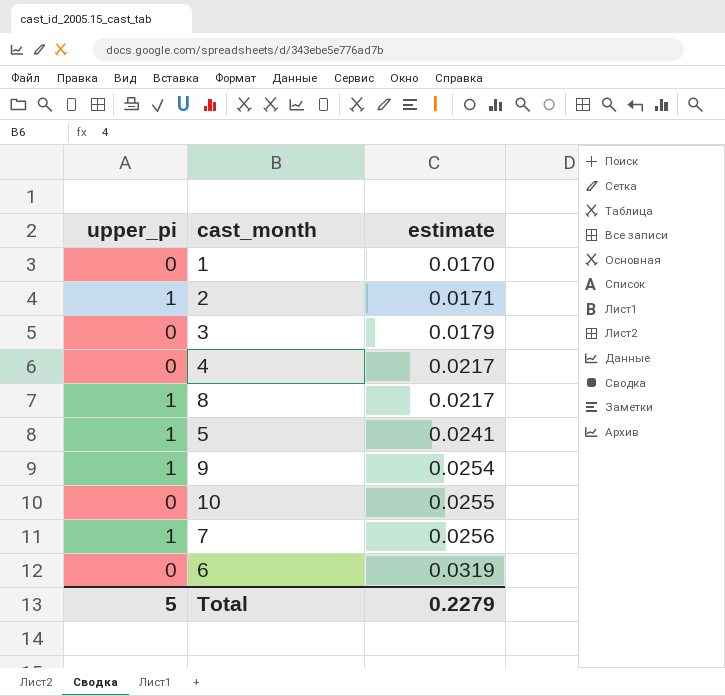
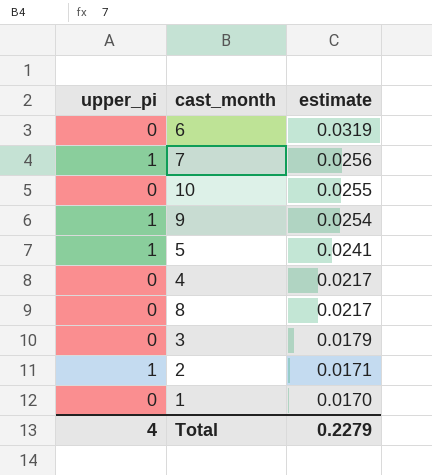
row order: estimate ascending -> estimate descending
8 | upper_pi: 1 -> 0
Total | upper_pi: 5 -> 4

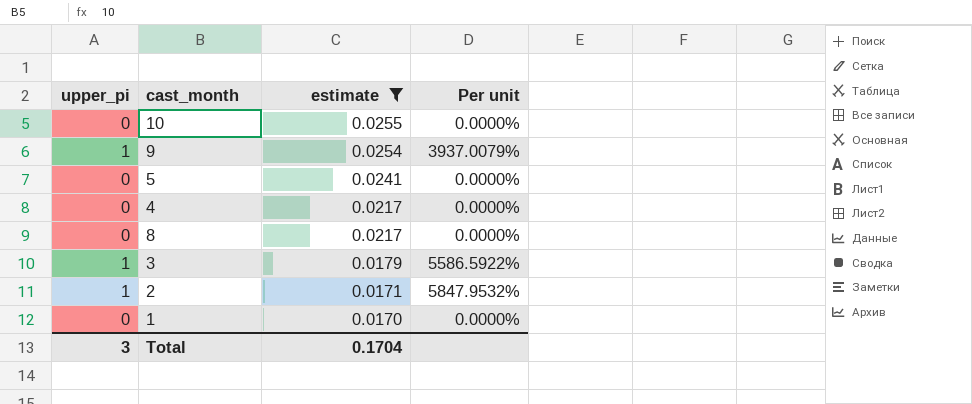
filter: none -> estimate <= 0.0255
column Per unit | formula: none -> [upper_pi] / [estimate]
5 | upper_pi: 1 -> 0
3 | upper_pi: 0 -> 1
Total | upper_pi: 4 -> 3
Total | estimate: 0.2279 -> 0.1704

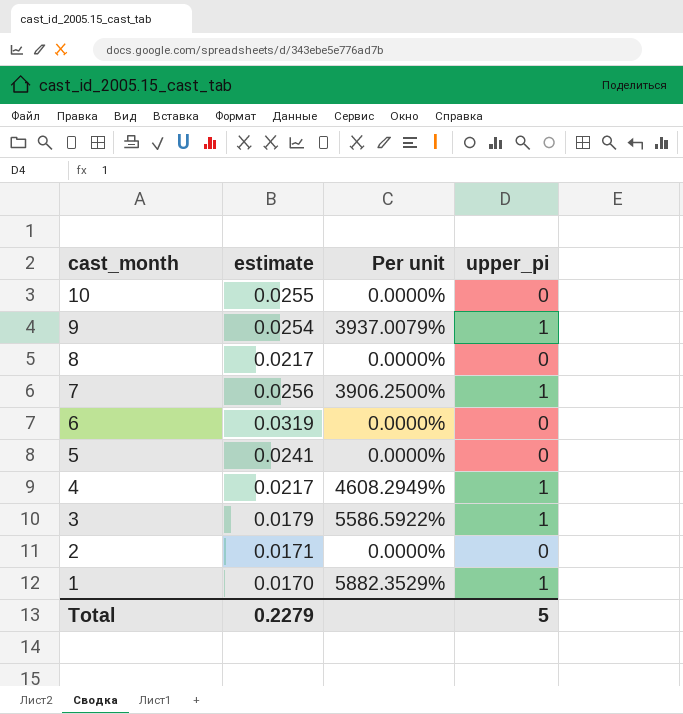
filter: estimate <= 0.0255 -> none
row order: estimate descending -> cast_month descending
column upper_pi | position: 1 -> 4
4 | Per unit: 0.0000% -> 4608.2949%
4 | upper_pi: 0 -> 1
2 | Per unit: 5847.9532% -> 0.0000%
2 | upper_pi: 1 -> 0
1 | Per unit: 0.0000% -> 5882.3529%
1 | upper_pi: 0 -> 1
Total | estimate: 0.1704 -> 0.2279
Total | upper_pi: 3 -> 5

